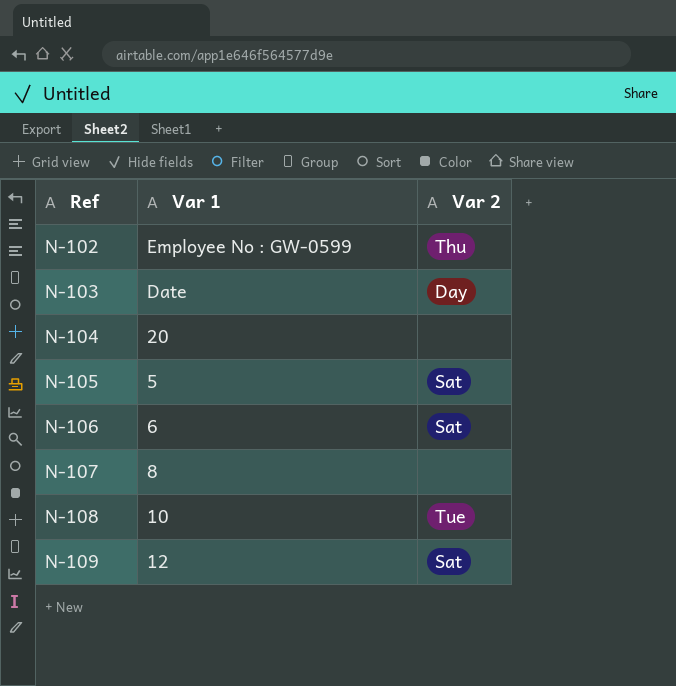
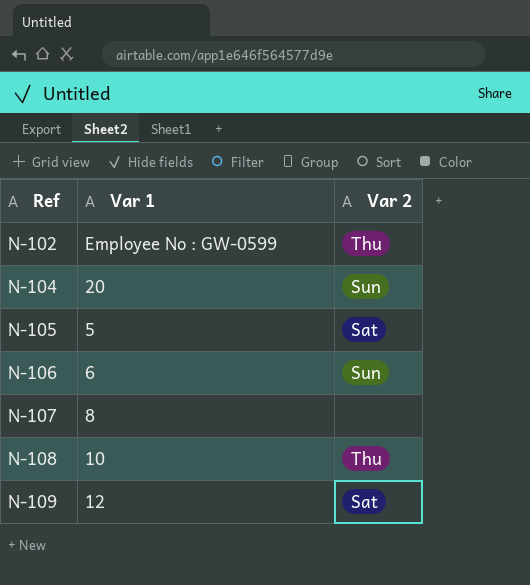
row N-103: Date | Day -> none
N-104 | Var 2: none -> Sun
N-106 | Var 2: Sat -> Sun
N-108 | Var 2: Tue -> Thu

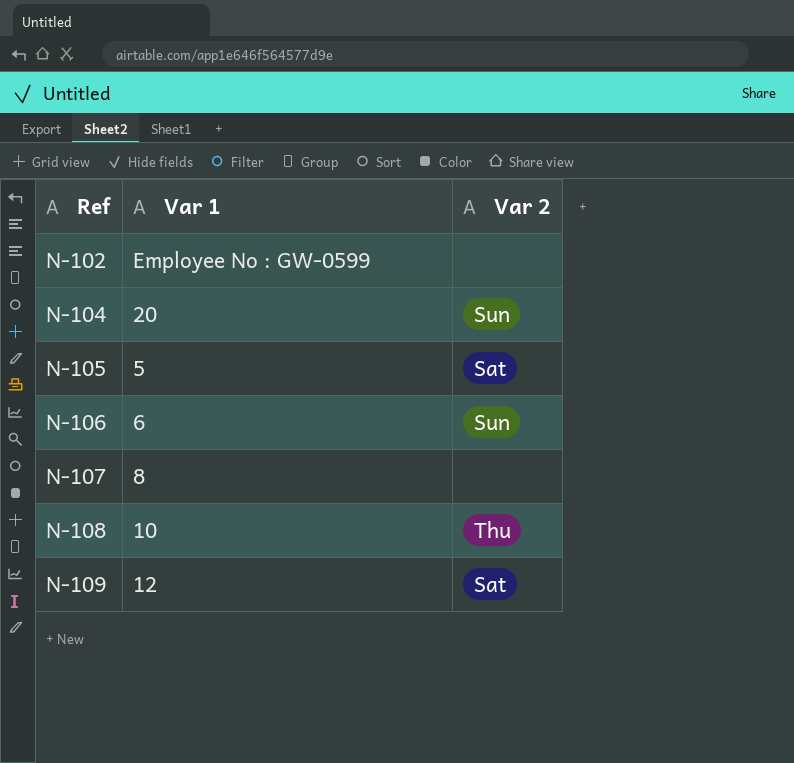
N-102 | Var 2: Thu -> none

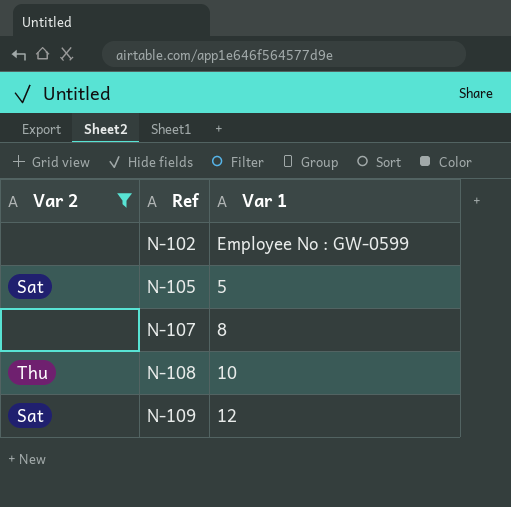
filter: none -> Var 2 != Sun
column Var 2 | position: 3 -> 1

